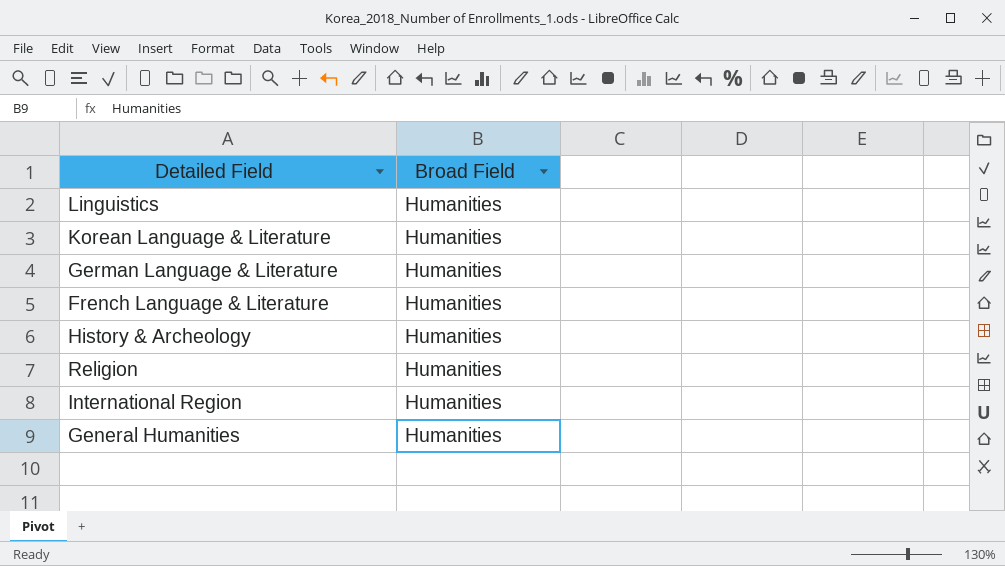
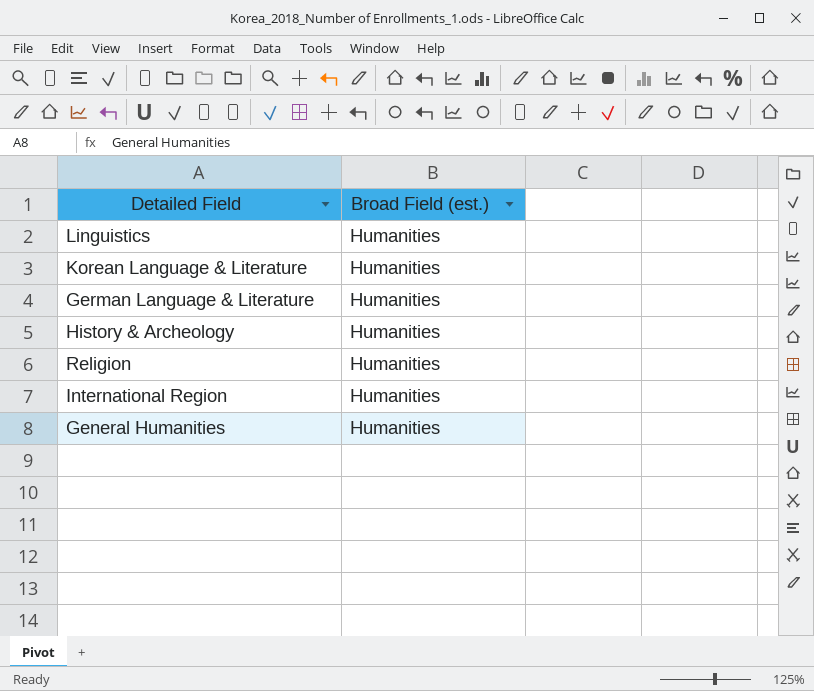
column name: Broad Field -> Broad Field (est.)
row French Language & Literature: Humanities -> none

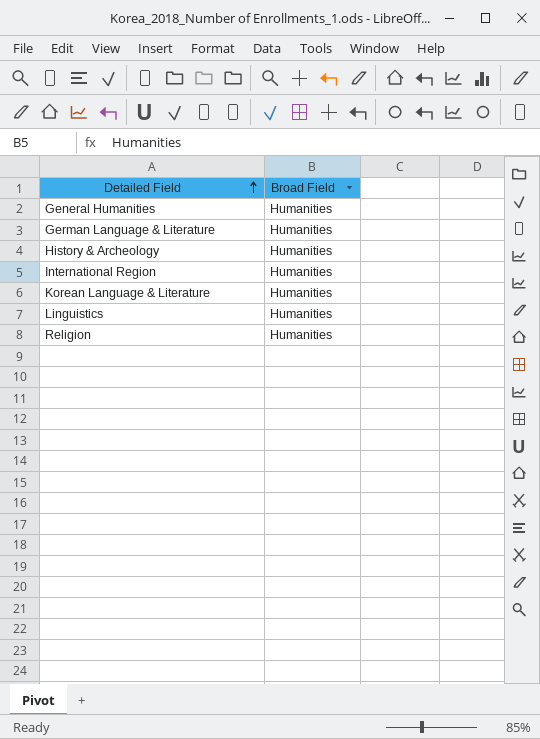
row order: none -> Detailed Field ascending
column name: Broad Field (est.) -> Broad Field

